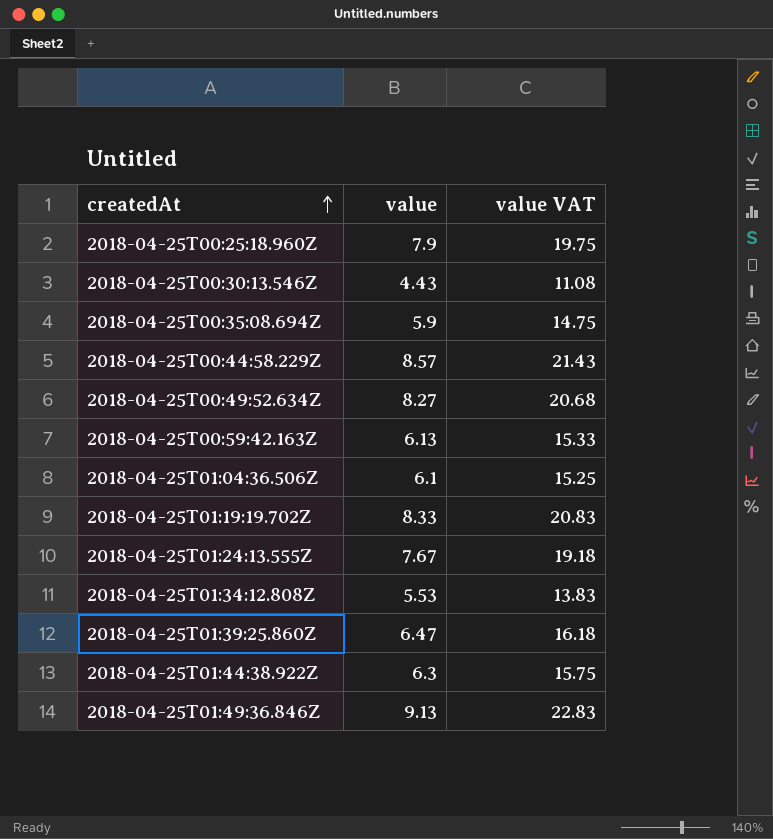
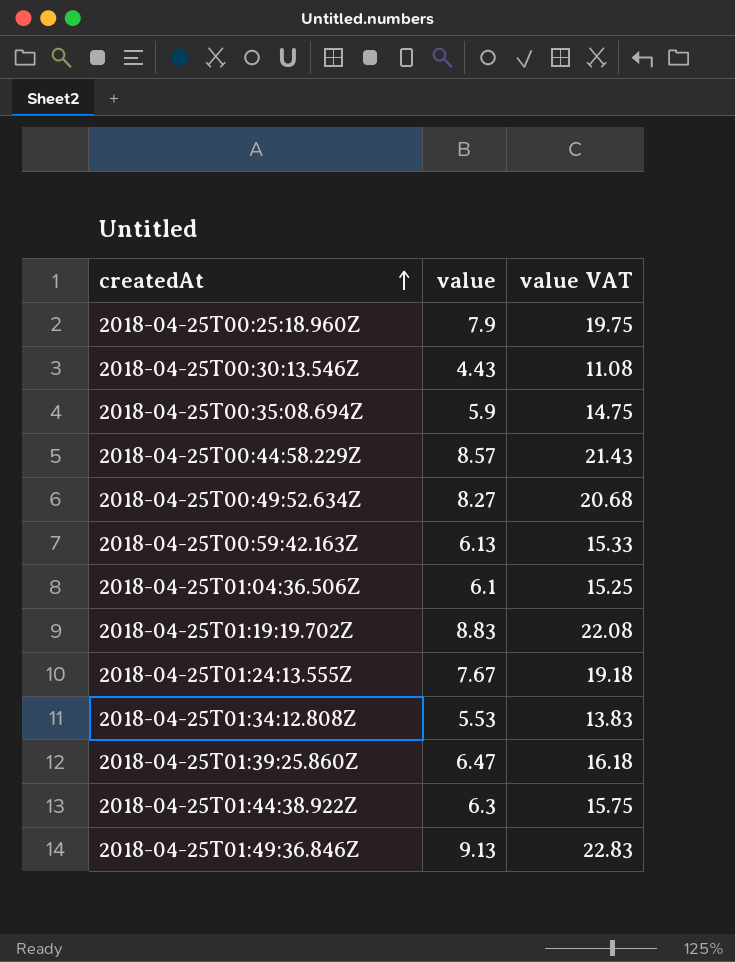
2018-04-25T01:19:19.702Z | value: 8.33 -> 8.83
2018-04-25T01:19:19.702Z | value VAT: 20.83 -> 22.08

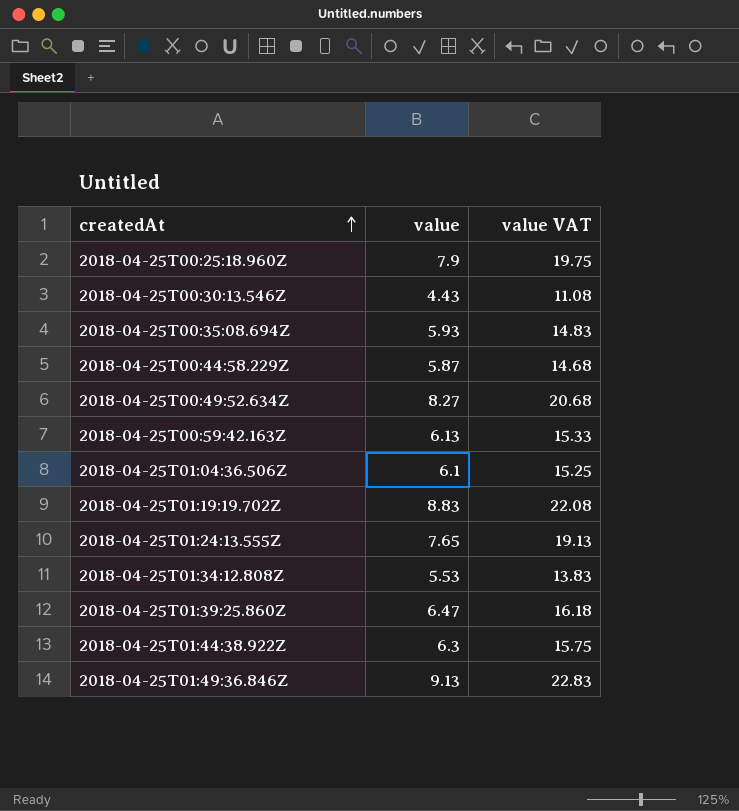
2018-04-25T00:35:08.694Z | value: 5.9 -> 5.93
2018-04-25T00:35:08.694Z | value VAT: 14.75 -> 14.83
2018-04-25T00:44:58.229Z | value: 8.57 -> 5.87
2018-04-25T00:44:58.229Z | value VAT: 21.43 -> 14.68
2018-04-25T01:24:13.555Z | value: 7.67 -> 7.65
2018-04-25T01:24:13.555Z | value VAT: 19.18 -> 19.13

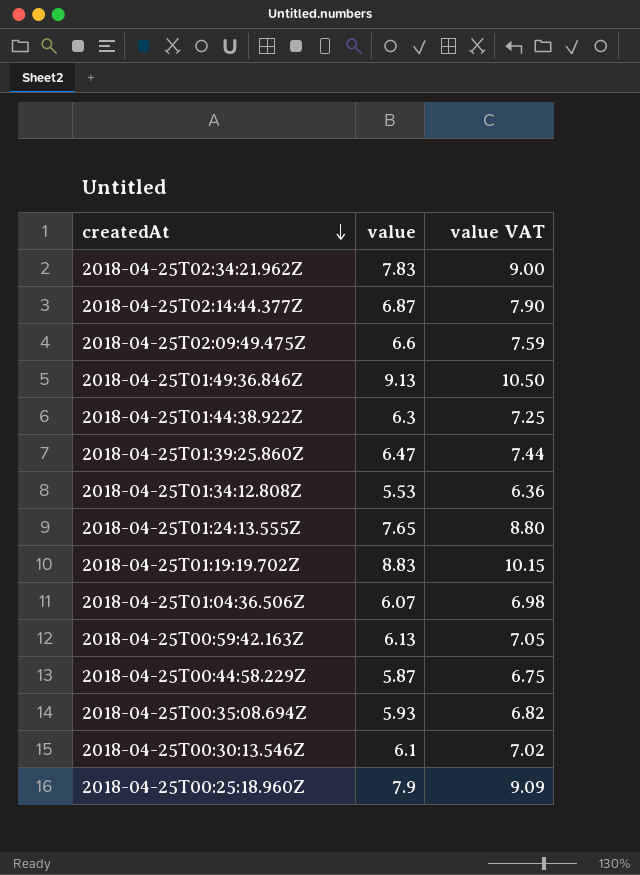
row order: createdAt ascending -> createdAt descending
column value VAT | formula: [value] * 2.5 -> [value] * 1.15
row 2018-04-25T00:49:52.634Z: 8.27 | 20.68 -> none
row 2018-04-25T02:34:21.962Z: none -> 7.83 | 9.00
row 2018-04-25T02:14:44.377Z: none -> 6.87 | 7.90
row 2018-04-25T02:09:49.475Z: none -> 6.6 | 7.59
2018-04-25T01:04:36.506Z | value: 6.1 -> 6.07
2018-04-25T00:30:13.546Z | value: 4.43 -> 6.1

